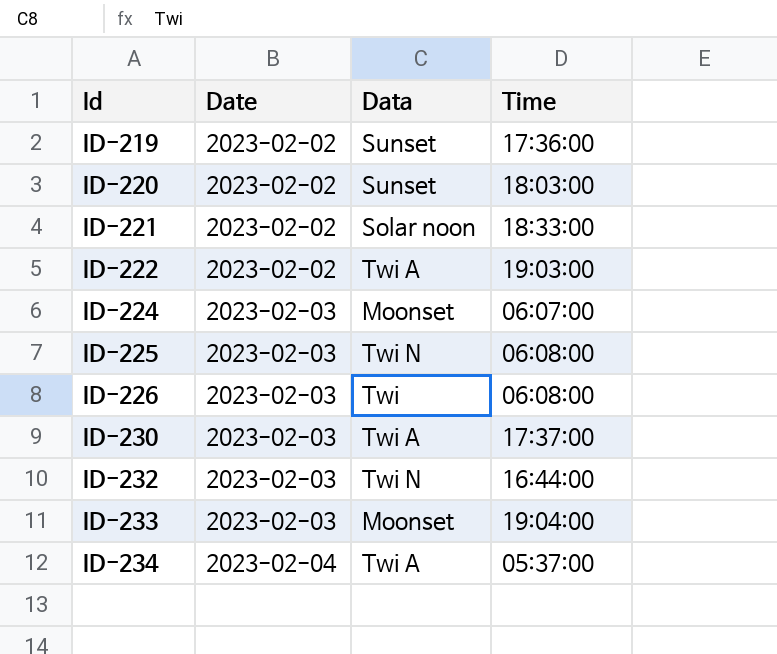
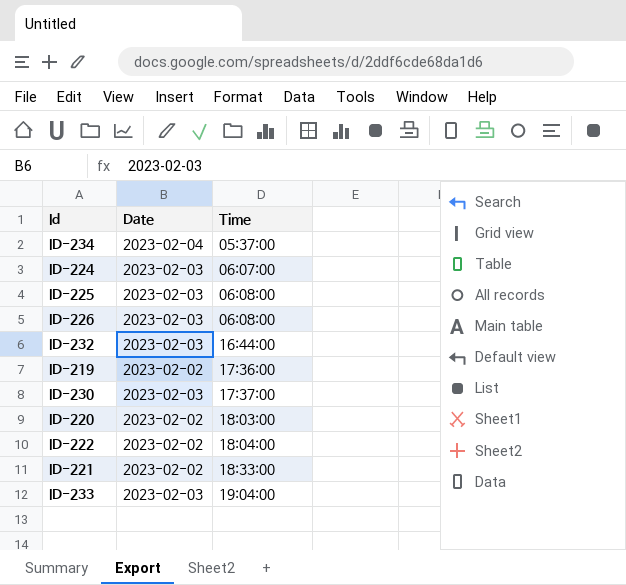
row order: Id ascending -> Time ascending
column Data | position: 3 -> none
ID-222 | Time: 19:03:00 -> 18:04:00

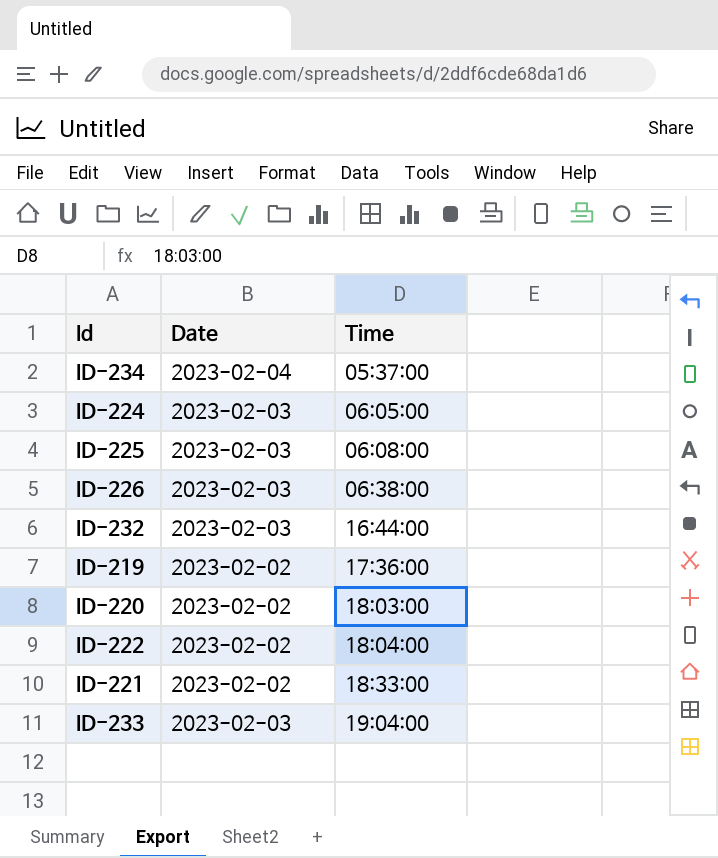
row ID-230: 2023-02-03 | 17:37:00 -> none
ID-224 | Time: 06:07:00 -> 06:05:00
ID-226 | Time: 06:08:00 -> 06:38:00

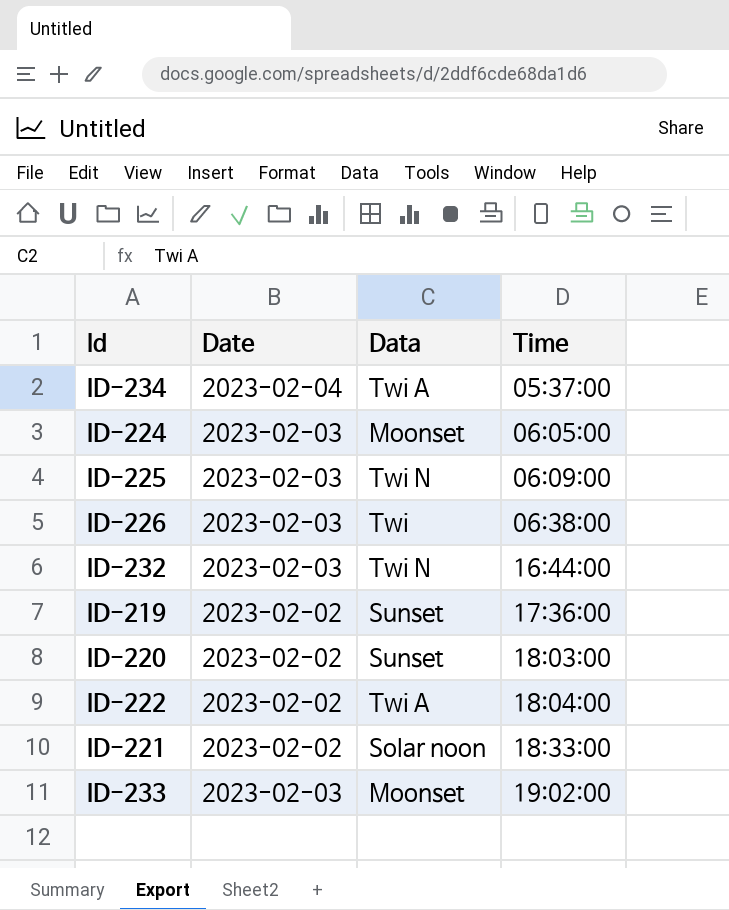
column Data | position: none -> 3
ID-225 | Time: 06:08:00 -> 06:09:00
ID-233 | Time: 19:04:00 -> 19:02:00

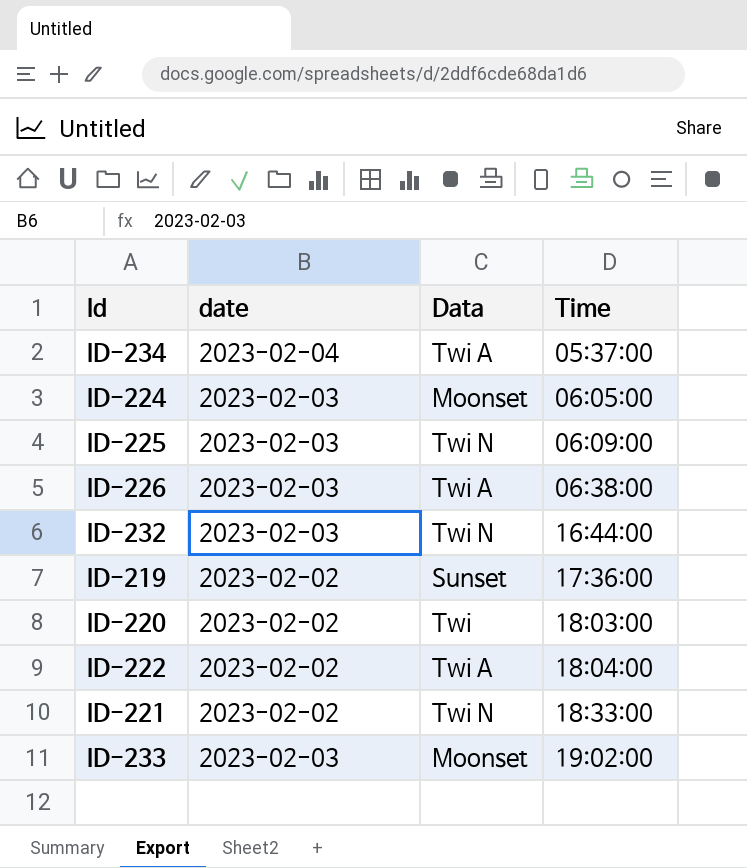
column name: Date -> date
ID-226 | Data: Twi -> Twi A
ID-220 | Data: Sunset -> Twi
ID-221 | Data: Solar noon -> Twi N

